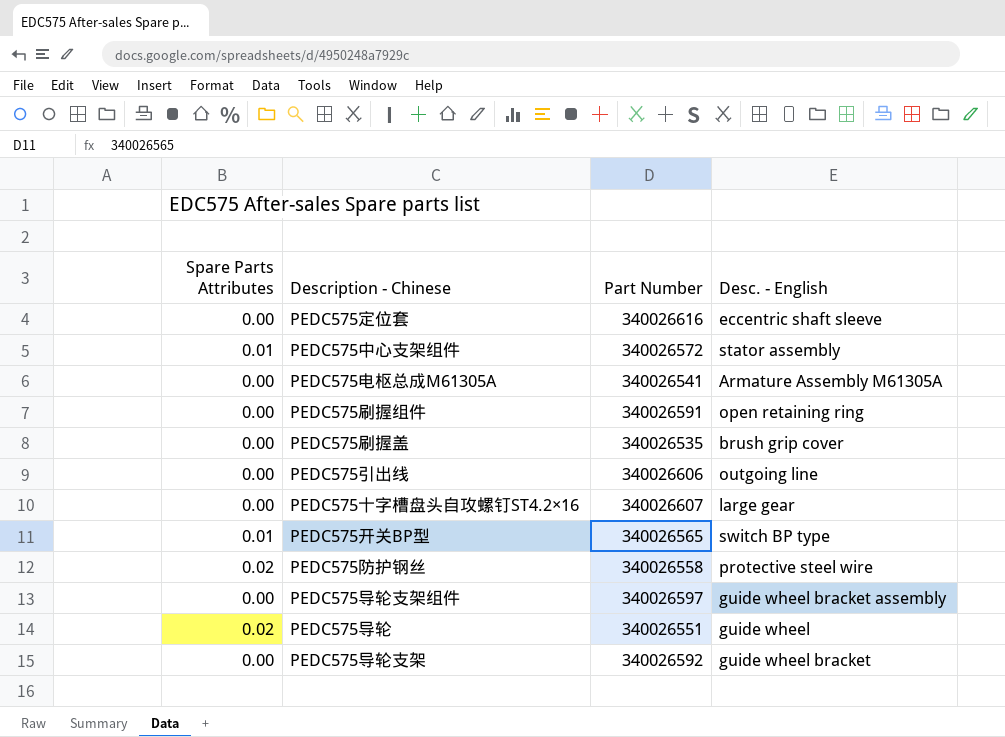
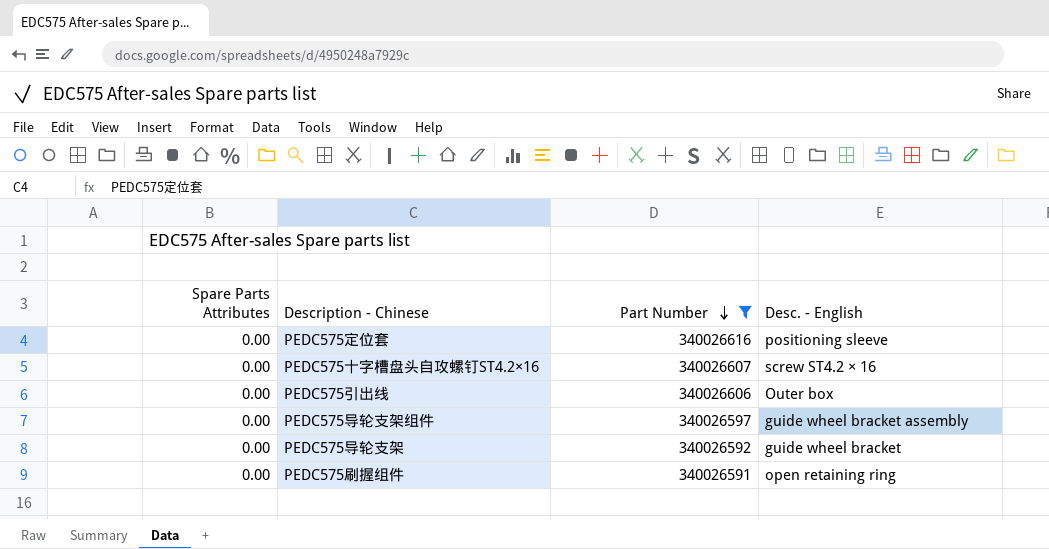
filter: none -> Part Number >= 340026591
row order: none -> Part Number descending
PEDC575定位套 | Desc. - English: eccentric shaft sleeve -> positioning sleeve
PEDC575十字槽盘头自攻螺钉ST4.2×16 | Desc. - English: large gear -> screw ST4.2 × 16
PEDC575引出线 | Desc. - English: outgoing line -> Outer box

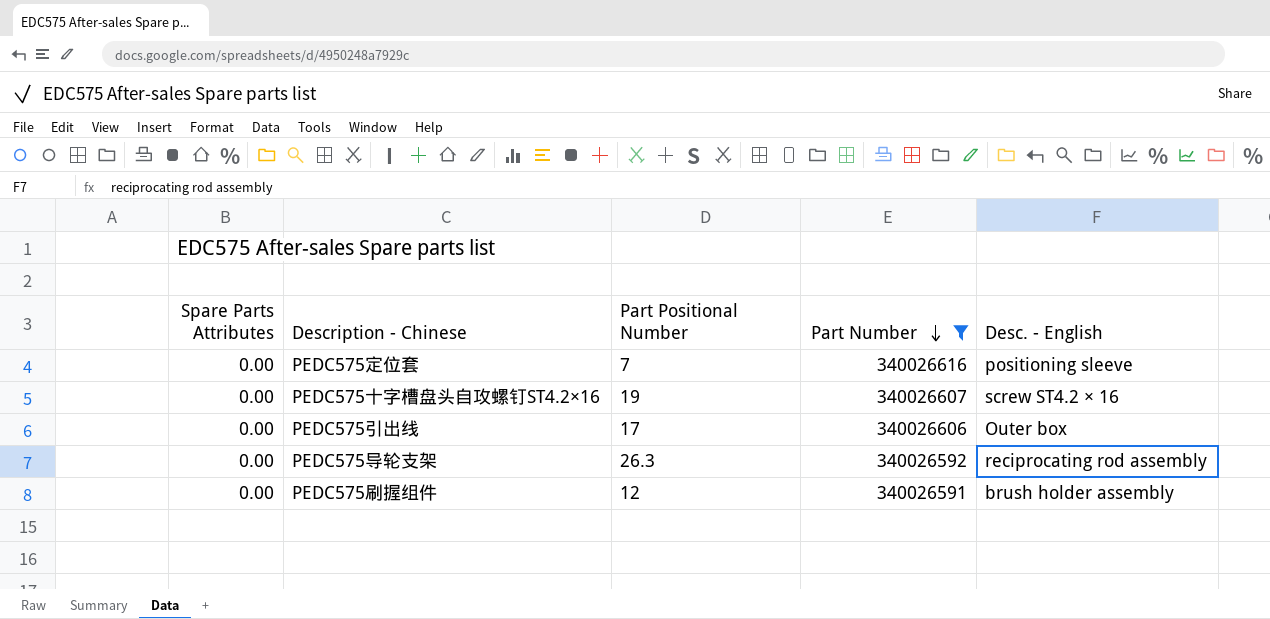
column Part Positional Number | position: none -> 3
row PEDC575导轮支架组件: 0.00 | 340026597 | guide wheel bracket assembly -> none
PEDC575导轮支架 | Desc. - English: guide wheel bracket -> reciprocating rod assembly
PEDC575刷握组件 | Desc. - English: open retaining ring -> brush holder assembly

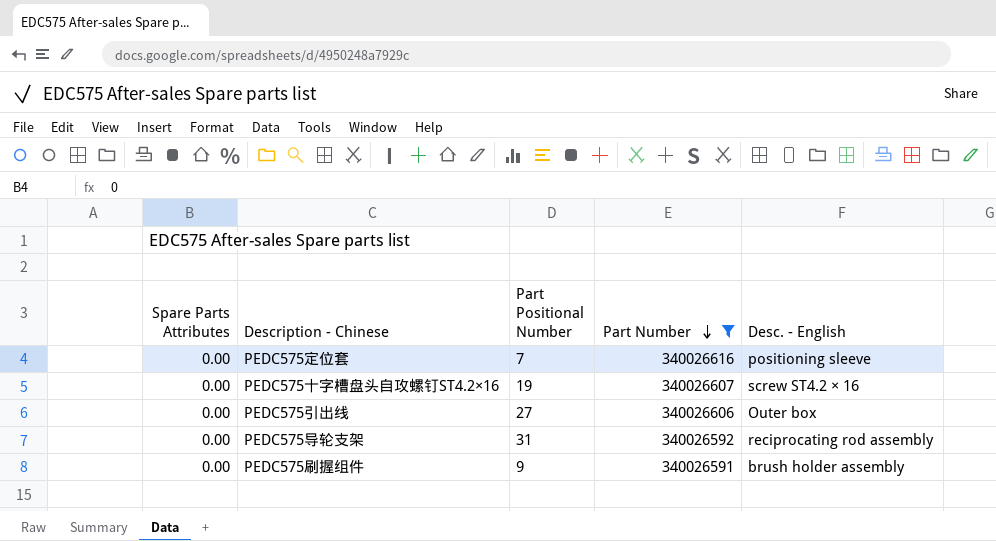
PEDC575引出线 | Part Positional Number: 17 -> 27
PEDC575导轮支架 | Part Positional Number: 26.3 -> 31
PEDC575刷握组件 | Part Positional Number: 12 -> 9

